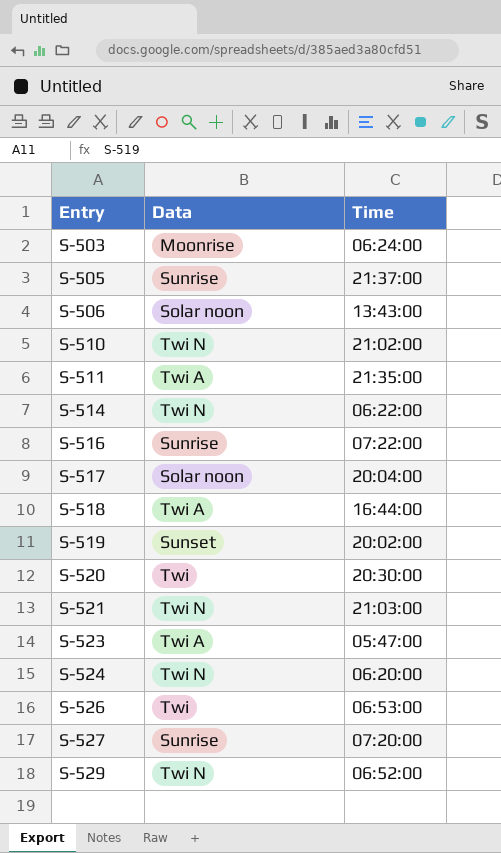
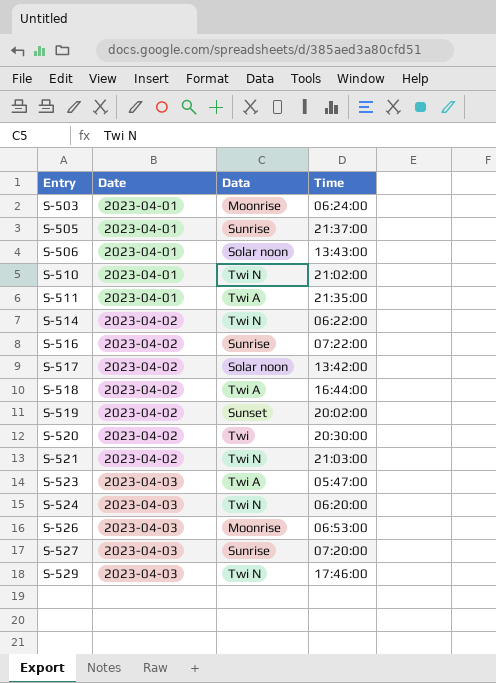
column Date | position: none -> 2
S-517 | Time: 20:04:00 -> 13:42:00
S-526 | Data: Twi -> Moonrise
S-529 | Time: 06:52:00 -> 17:46:00

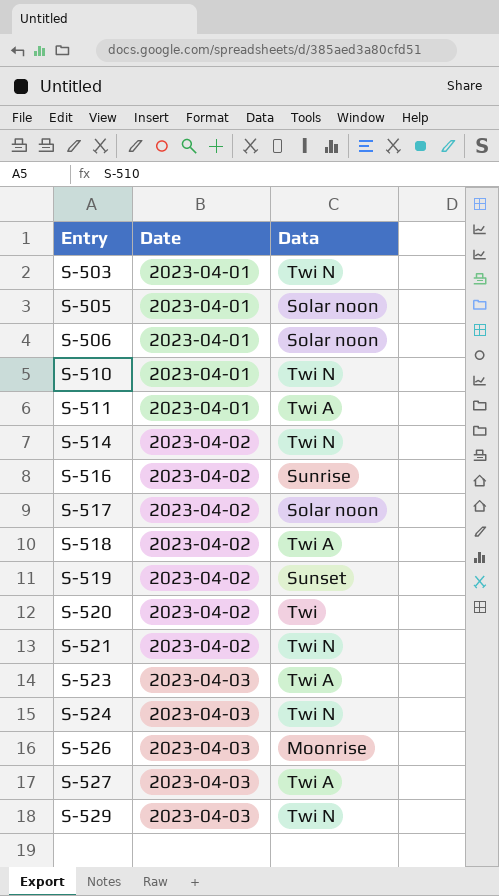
column Time | position: 4 -> none
S-503 | Data: Moonrise -> Twi N
S-505 | Data: Sunrise -> Solar noon
S-527 | Data: Sunrise -> Twi A

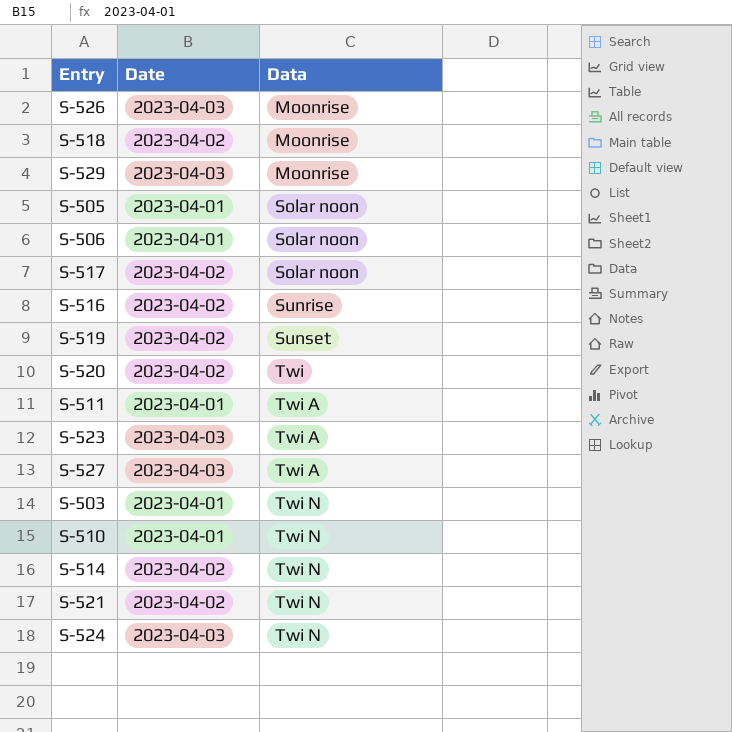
row order: Entry ascending -> Data ascending
S-518 | Data: Twi A -> Moonrise
S-529 | Data: Twi N -> Moonrise

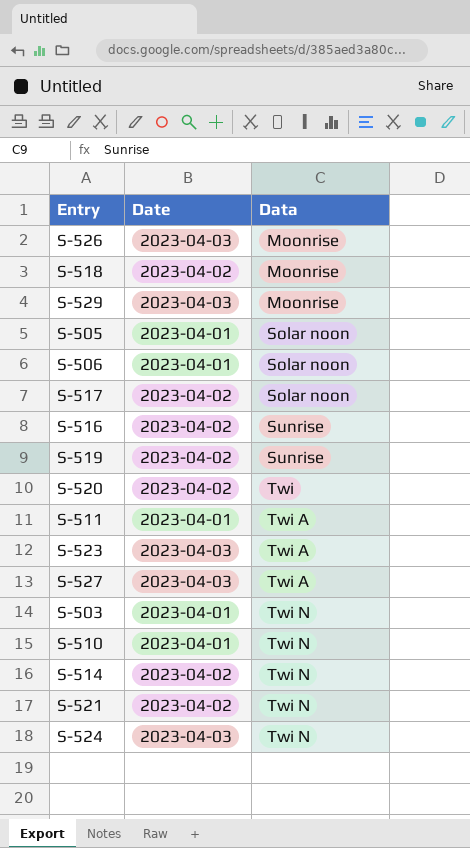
S-519 | Data: Sunset -> Sunrise

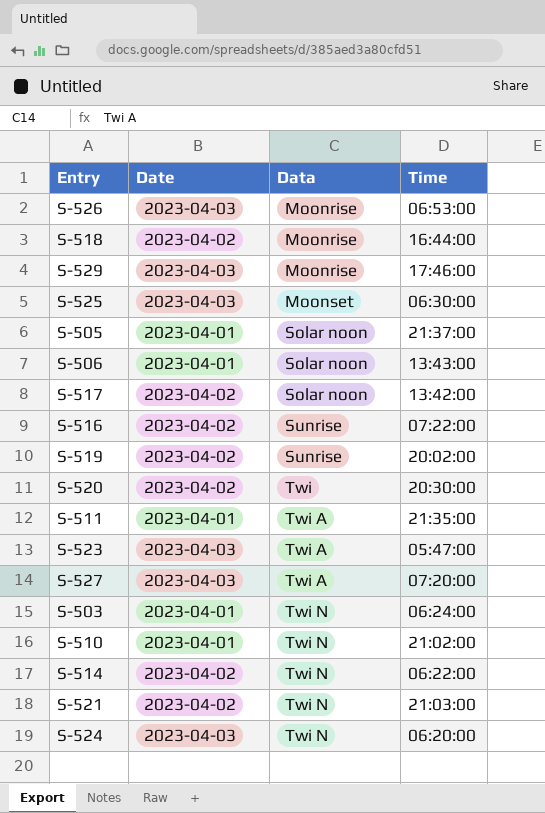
column Time | position: none -> 4
row S-525: none -> 2023-04-03 | Moonset | 06:30:00

